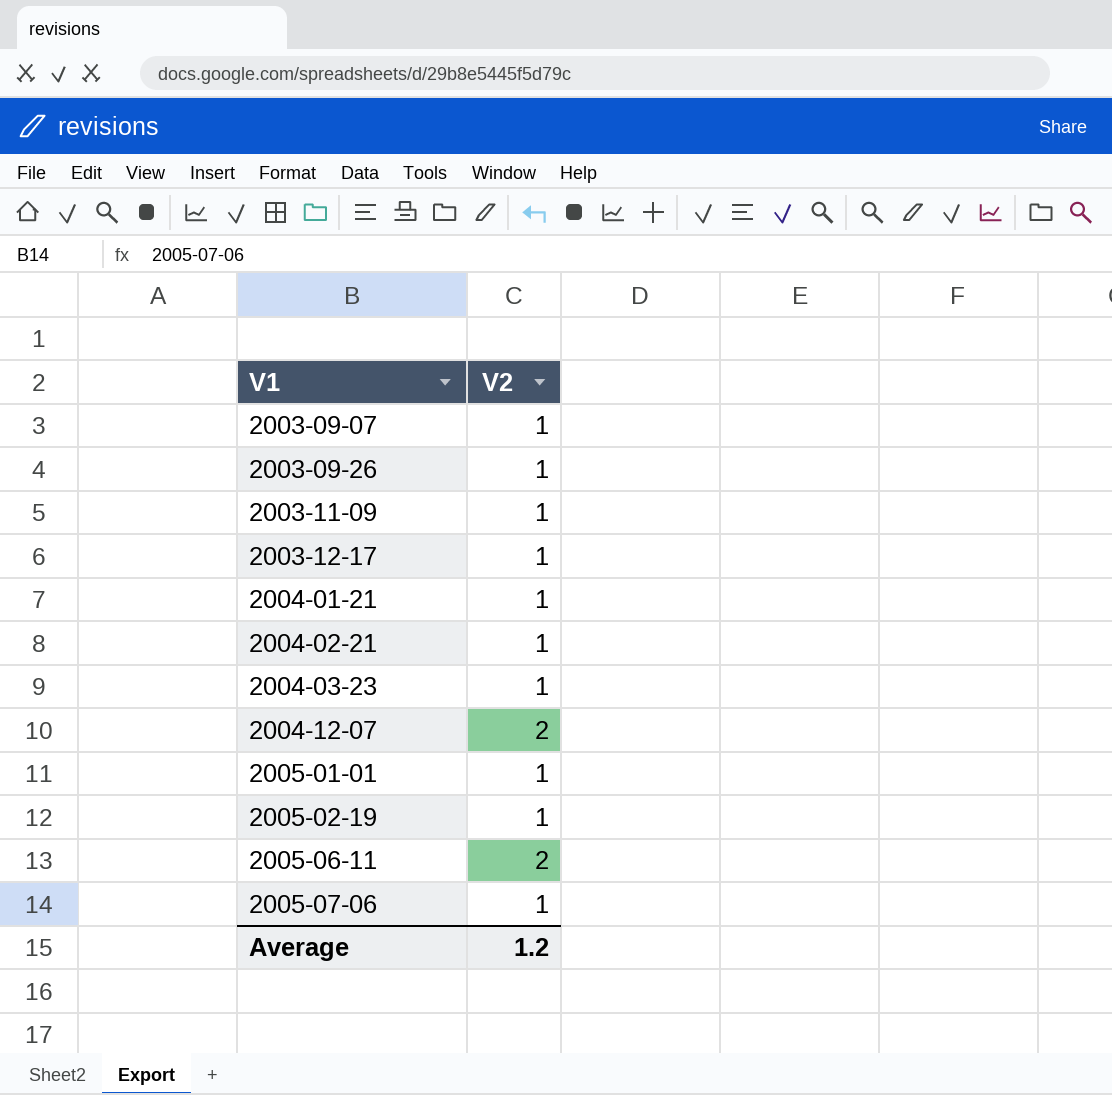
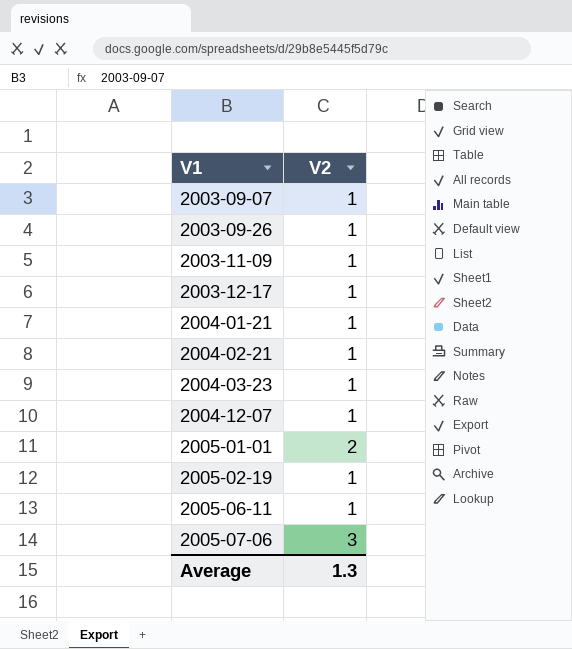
2004-12-07 | V2: 2 -> 1
2005-01-01 | V2: 1 -> 2
2005-06-11 | V2: 2 -> 1
2005-07-06 | V2: 1 -> 3
Average | V2: 1.2 -> 1.3

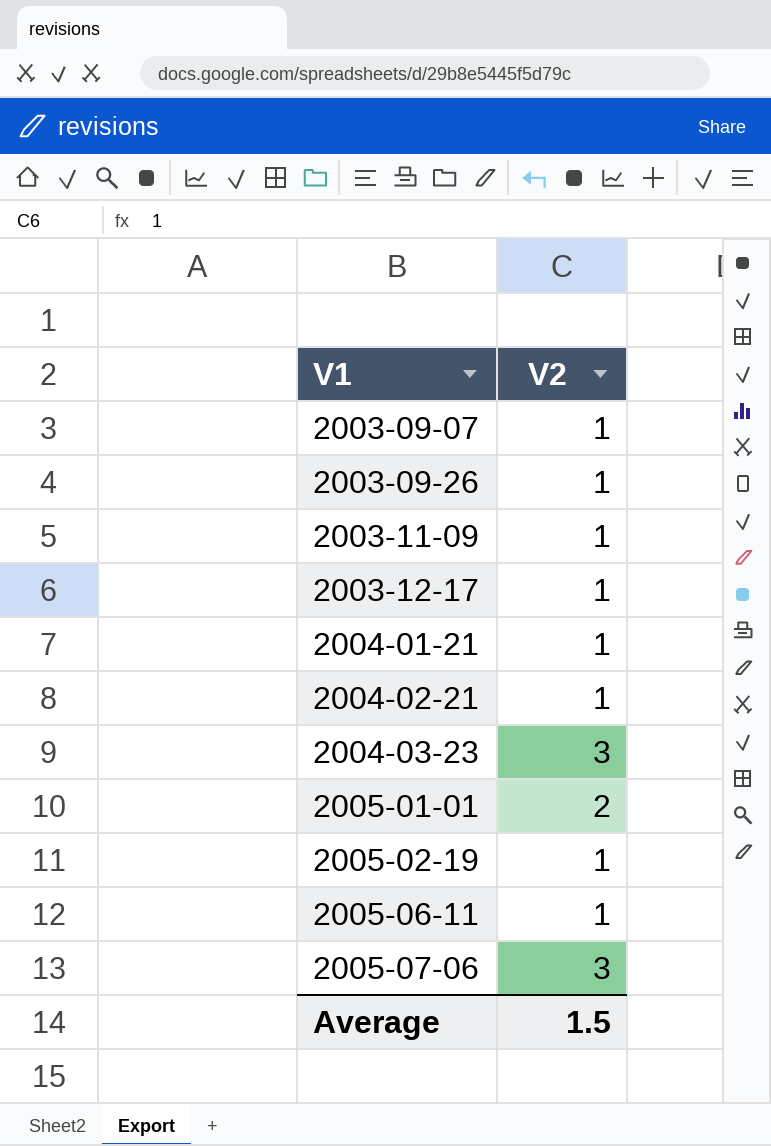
row 2004-12-07: 1 -> none
2004-03-23 | V2: 1 -> 3
Average | V2: 1.3 -> 1.5

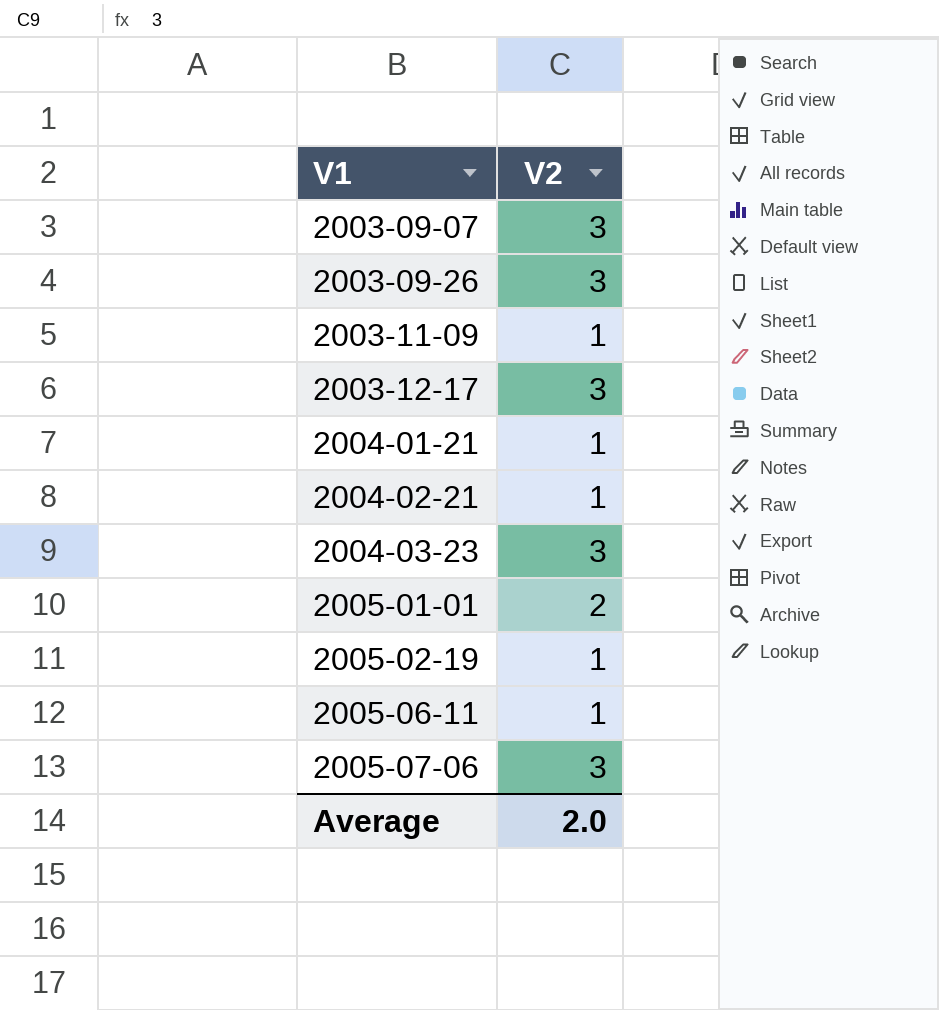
2003-09-07 | V2: 1 -> 3
2003-09-26 | V2: 1 -> 3
2003-12-17 | V2: 1 -> 3
Average | V2: 1.5 -> 2.0

